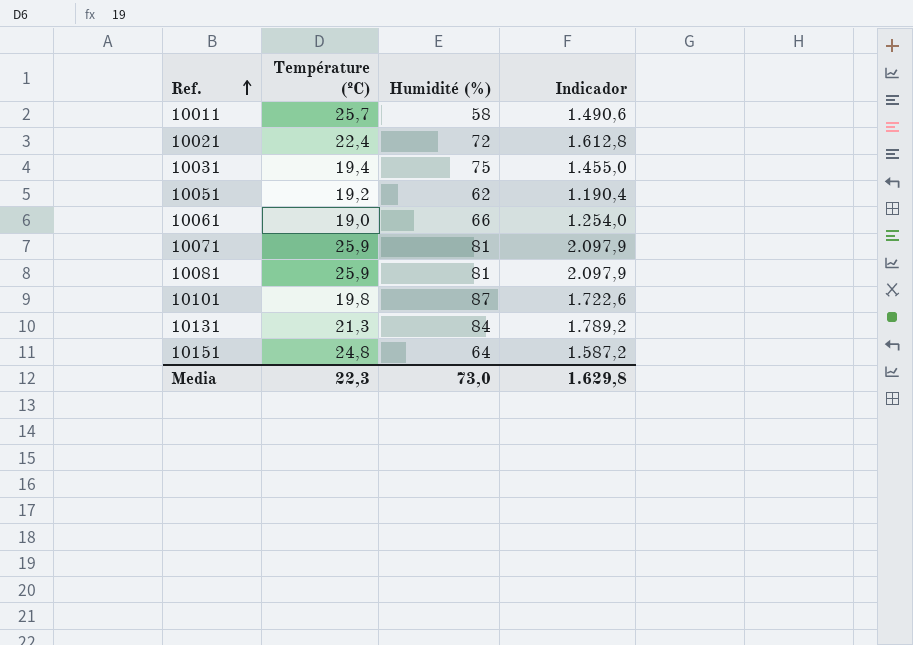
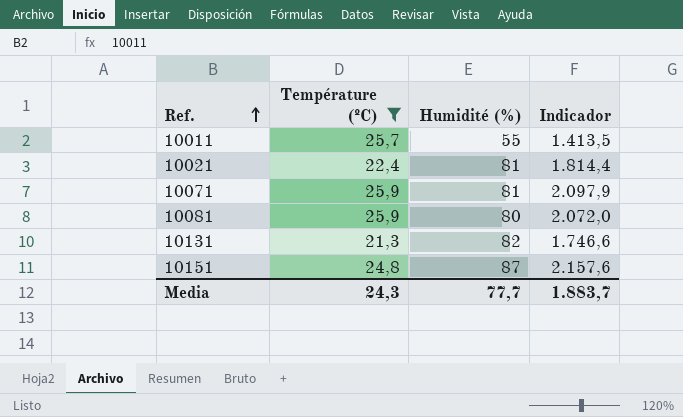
filter: none -> Température (ºC) >= 21,3
10011 | Humidité (%): 58 -> 55
10011 | Indicador: 1.490,6 -> 1.413,5
10021 | Humidité (%): 72 -> 81
10021 | Indicador: 1.612,8 -> 1.814,4
10081 | Humidité (%): 81 -> 80
10081 | Indicador: 2.097,9 -> 2.072,0
10131 | Humidité (%): 84 -> 82
10131 | Indicador: 1.789,2 -> 1.746,6
10151 | Humidité (%): 64 -> 87
10151 | Indicador: 1.587,2 -> 2.157,6
Media | Température (ºC): 22,3 -> 24,3
Media | Humidité (%): 73,0 -> 77,7
Media | Indicador: 1.629,8 -> 1.883,7

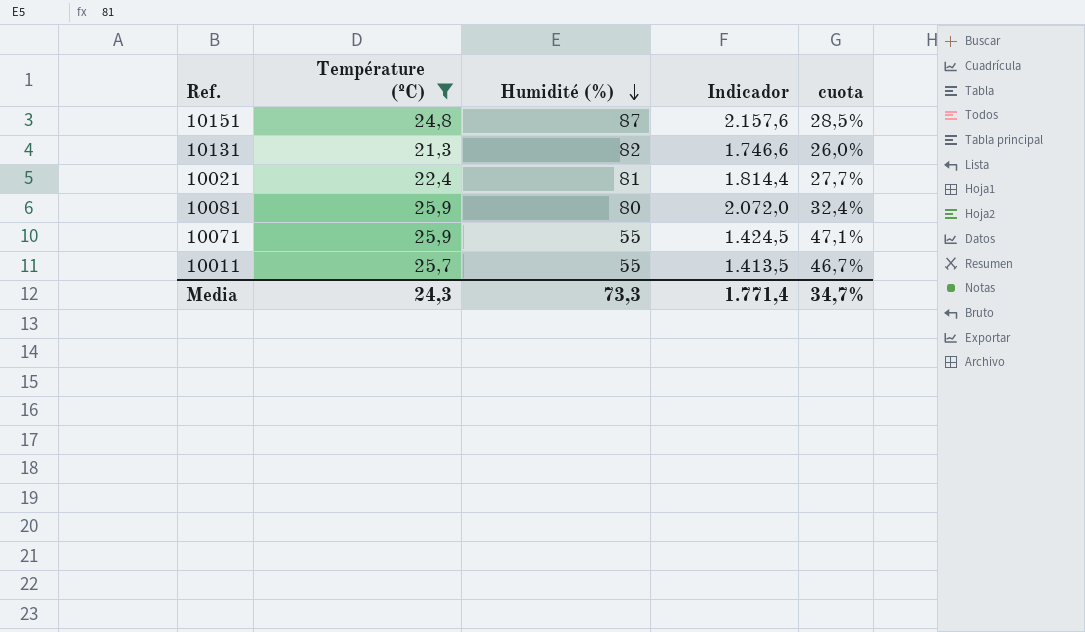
row order: Ref. ascending -> Humidité (%) descending
column cuota | formula: none -> [Température (ºC)] / [Humidité (%)]
10071 | Humidité (%): 81 -> 55
10071 | Indicador: 2.097,9 -> 1.424,5
Media | Humidité (%): 77,7 -> 73,3
Media | Indicador: 1.883,7 -> 1.771,4

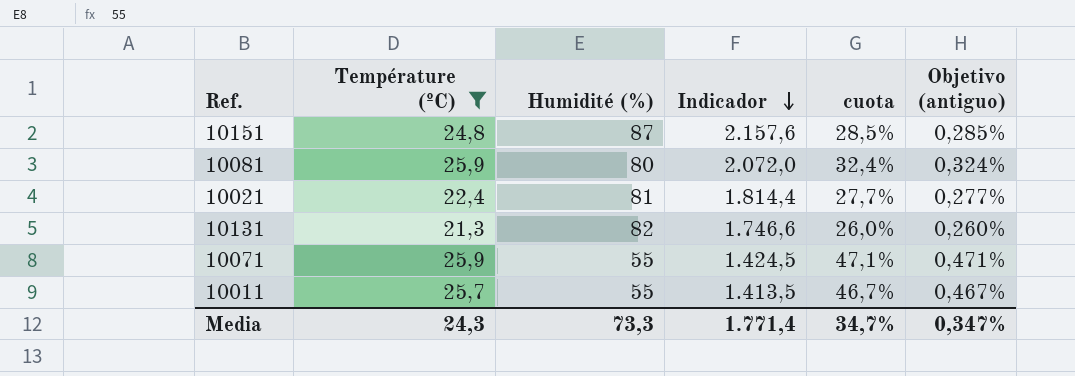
row order: Humidité (%) descending -> Indicador descending
column Objetivo (antiguo) | formula: none -> [cuota] * 0,01

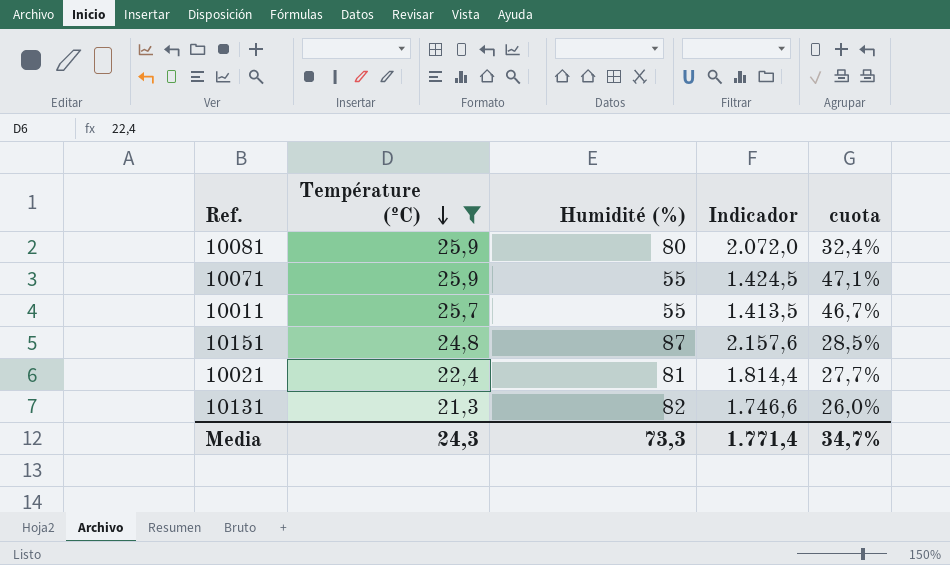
row order: Indicador descending -> Température (ºC) descending
column Objetivo (antiguo) | formula: [cuota] * 0,01 -> none

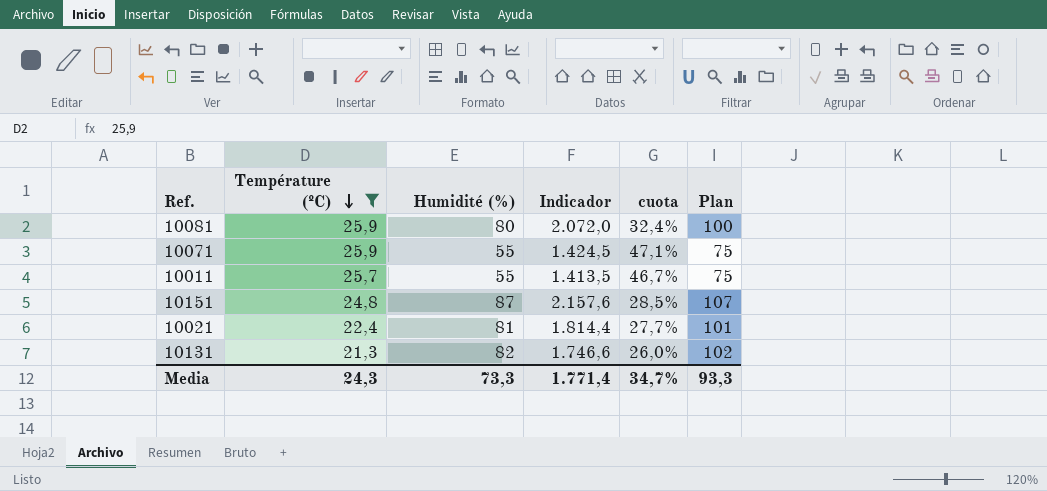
column Plan | formula: none -> [Humidité (%)] + 20

